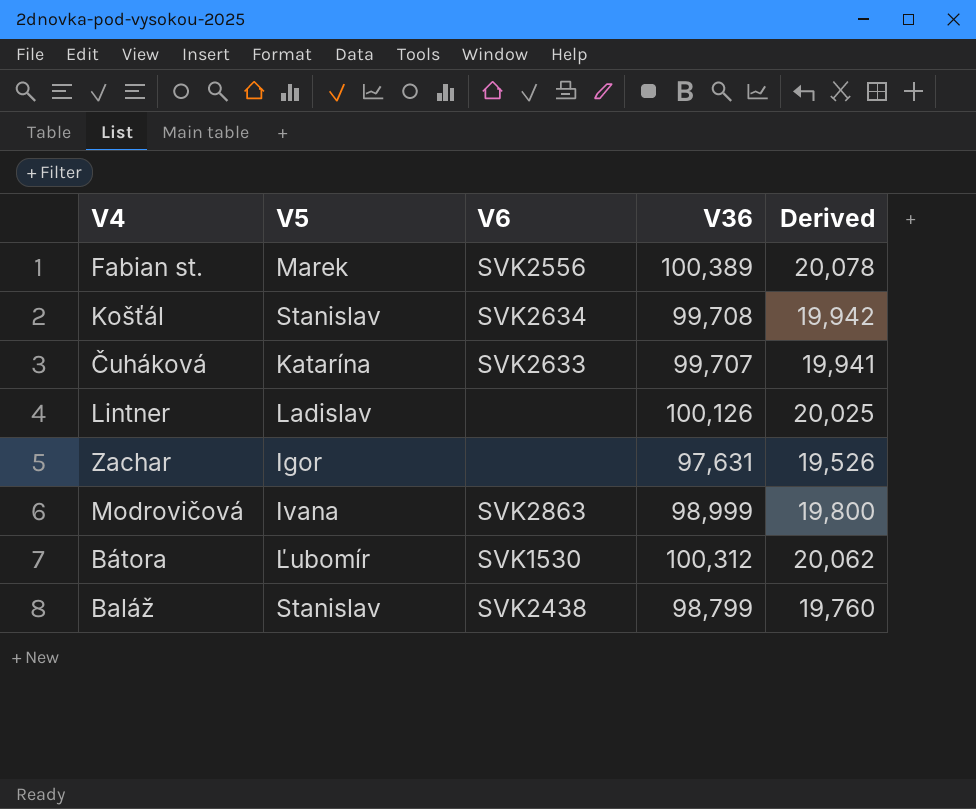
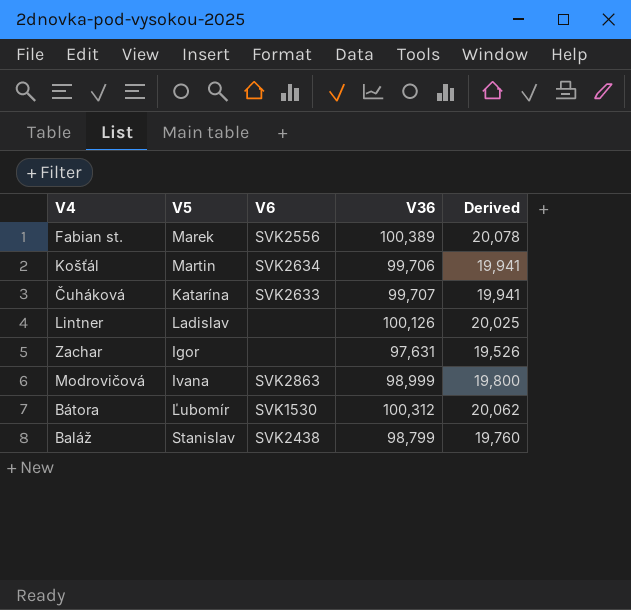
Košťál | V5: Stanislav -> Martin
Košťál | V36: 99,708 -> 99,706
Košťál | Derived: 19,942 -> 19,941

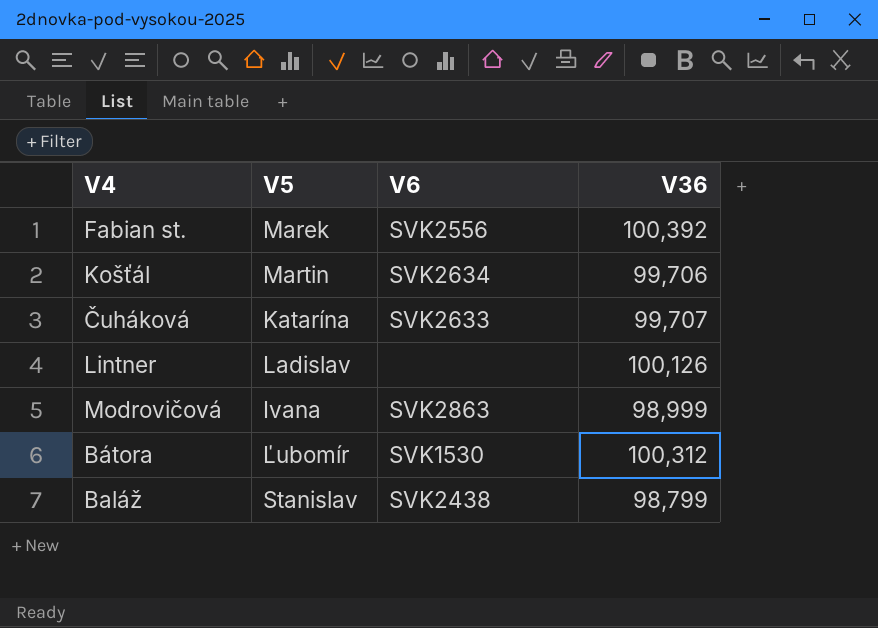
column Derived | formula: [V36] * 0.2 -> none
row Zachar: Igor | none | 97,631 | 19,526 -> none
Fabian st. | V36: 100,389 -> 100,392

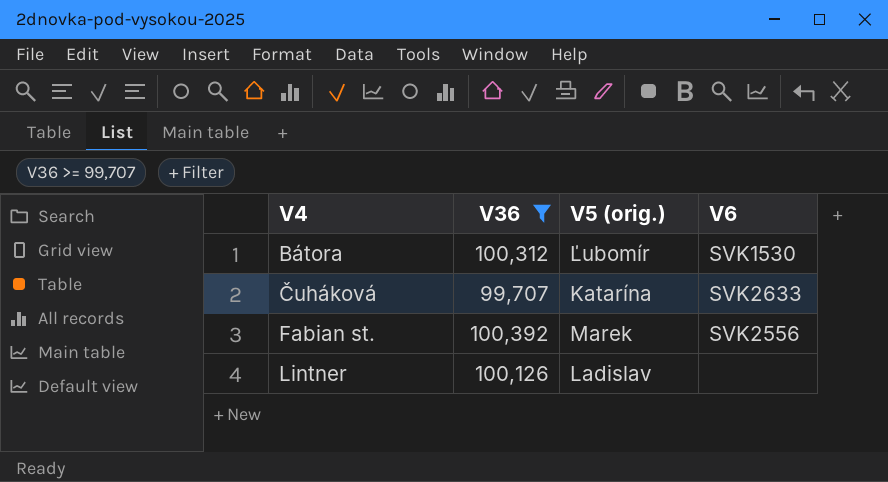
filter: none -> V36 >= 99,707
row order: none -> V4 ascending
column V36 | position: 4 -> 2
column name: V5 -> V5 (orig.)

